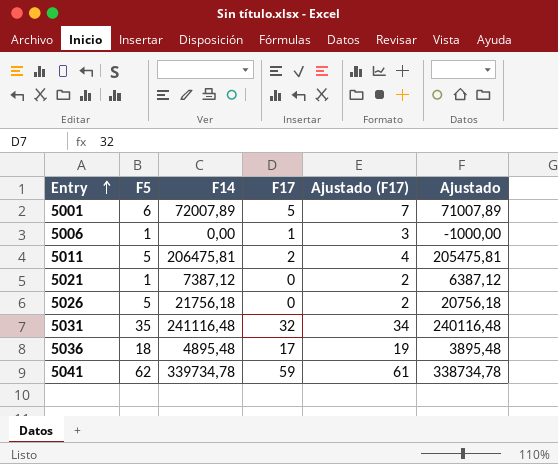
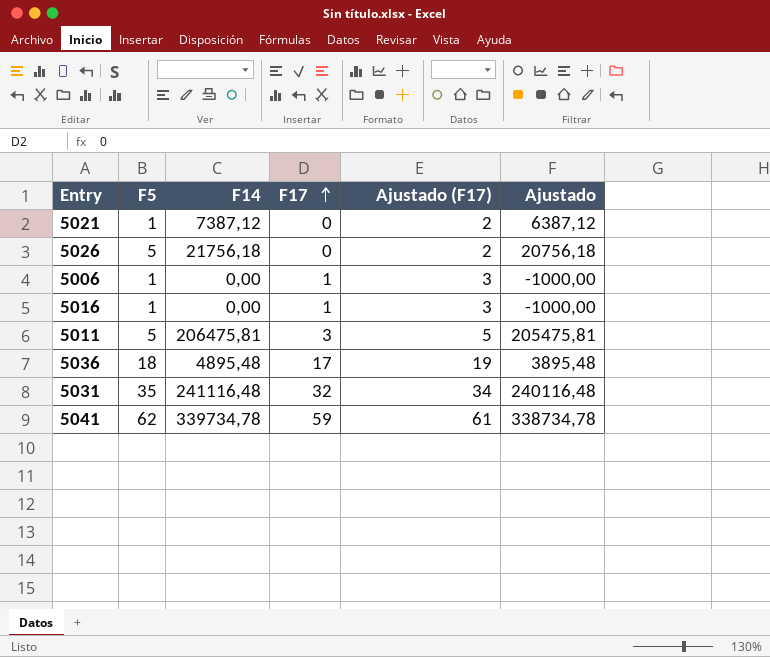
row order: Entry ascending -> F17 ascending
row 5001: 6 | 72007,89 | 5 | 7 | 71007,89 -> none
row 5016: none -> 1 | 0,00 | 1 | 3 | -1000,00
5011 | F17: 2 -> 3
5011 | Ajustado (F17): 4 -> 5

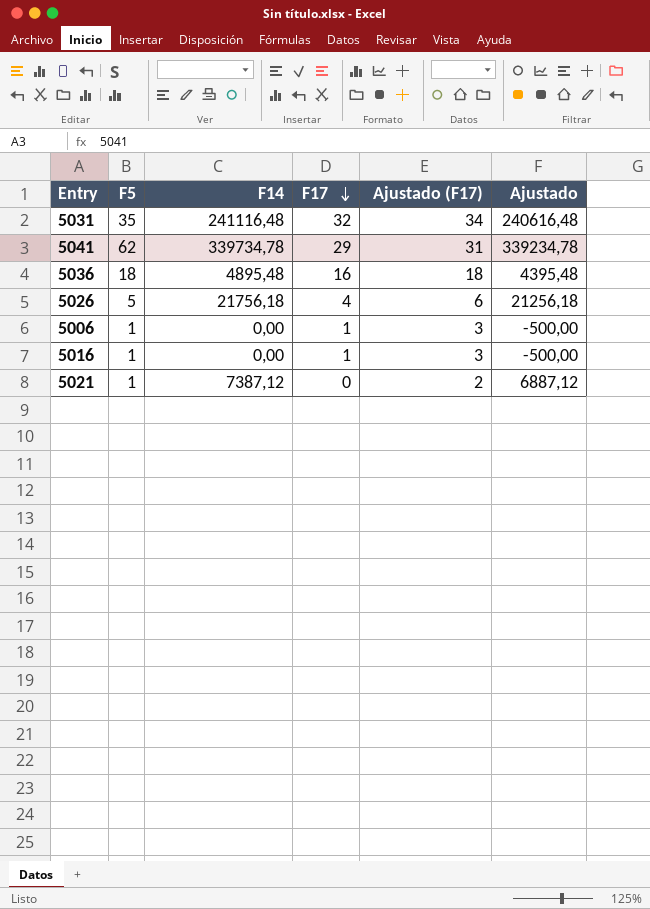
row order: F17 ascending -> F17 descending
column Ajustado | formula: [F14] - 1000 -> [F14] - 500
row 5011: 5 | 206475,81 | 3 | 5 | 205475,81 -> none
5041 | F17: 59 -> 29
5041 | Ajustado (F17): 61 -> 31
5036 | F17: 17 -> 16
5036 | Ajustado (F17): 19 -> 18
5026 | F17: 0 -> 4
5026 | Ajustado (F17): 2 -> 6

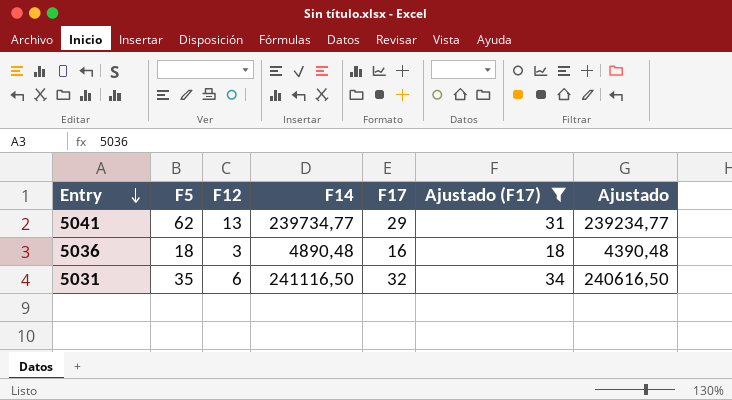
filter: none -> Ajustado (F17) >= 18
row order: F17 descending -> Entry descending
column F12 | position: none -> 3
5041 | F14: 339734,78 -> 239734,77
5041 | Ajustado: 339234,78 -> 239234,77
5036 | F14: 4895,48 -> 4890,48
5036 | Ajustado: 4395,48 -> 4390,48
5031 | F14: 241116,48 -> 241116,50
5031 | Ajustado: 240616,48 -> 240616,50

